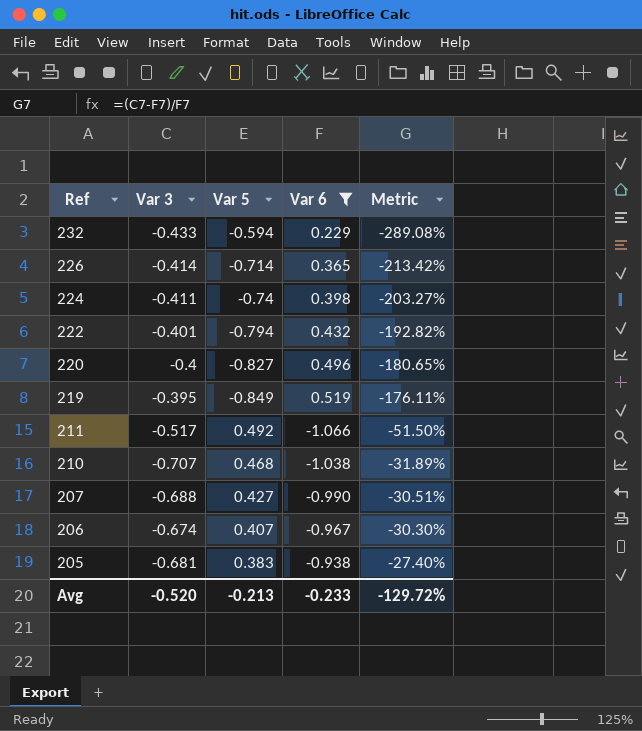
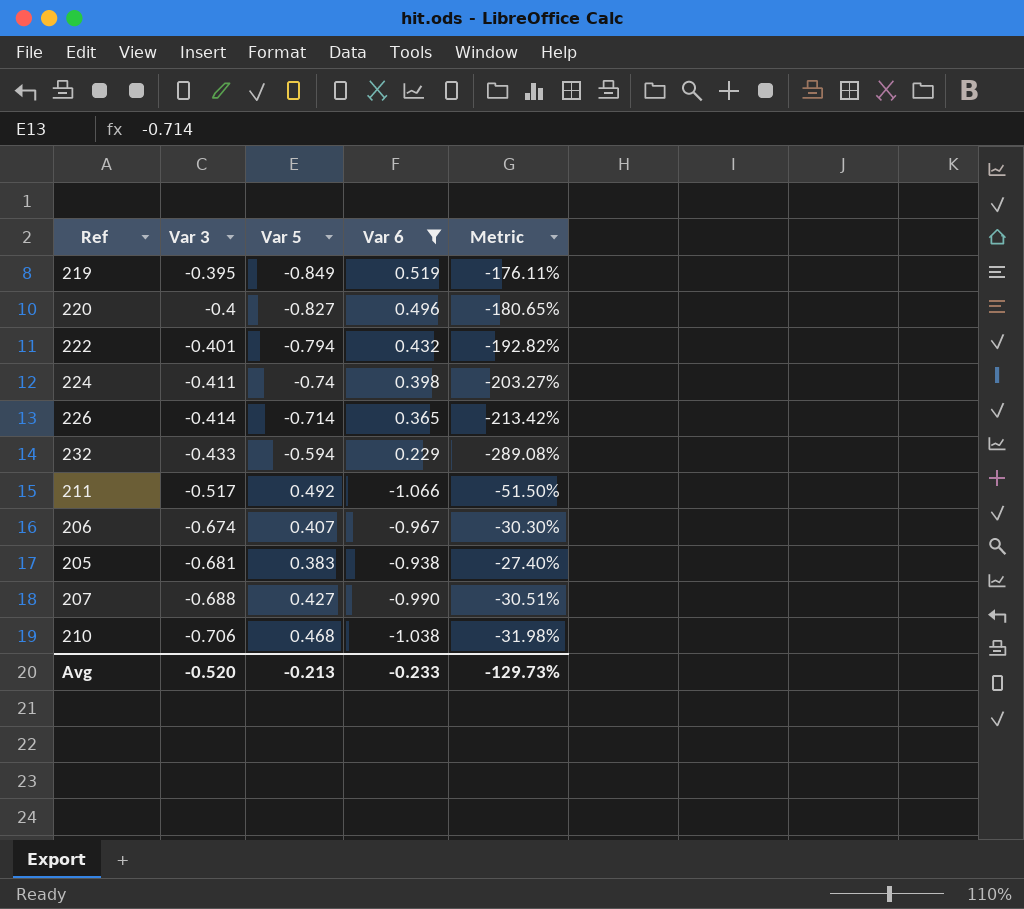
row order: Ref descending -> Var 3 descending
210 | Var 3: -0.707 -> -0.706
210 | Metric: -31.89% -> -31.98%
Avg | Metric: -129.72% -> -129.73%

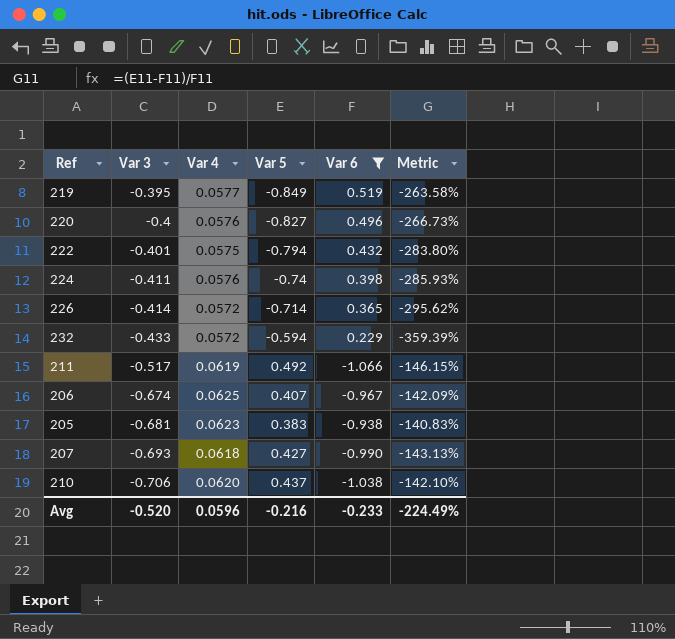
column Var 4 | position: none -> 3
column Metric | formula: ([Var 3] - [Var 6]) / [Var 6] -> ([Var 5] - [Var 6]) / [Var 6]
207 | Var 3: -0.688 -> -0.693
210 | Var 5: 0.468 -> 0.437
Avg | Var 5: -0.213 -> -0.216
Avg | Metric: -129.73% -> -224.49%

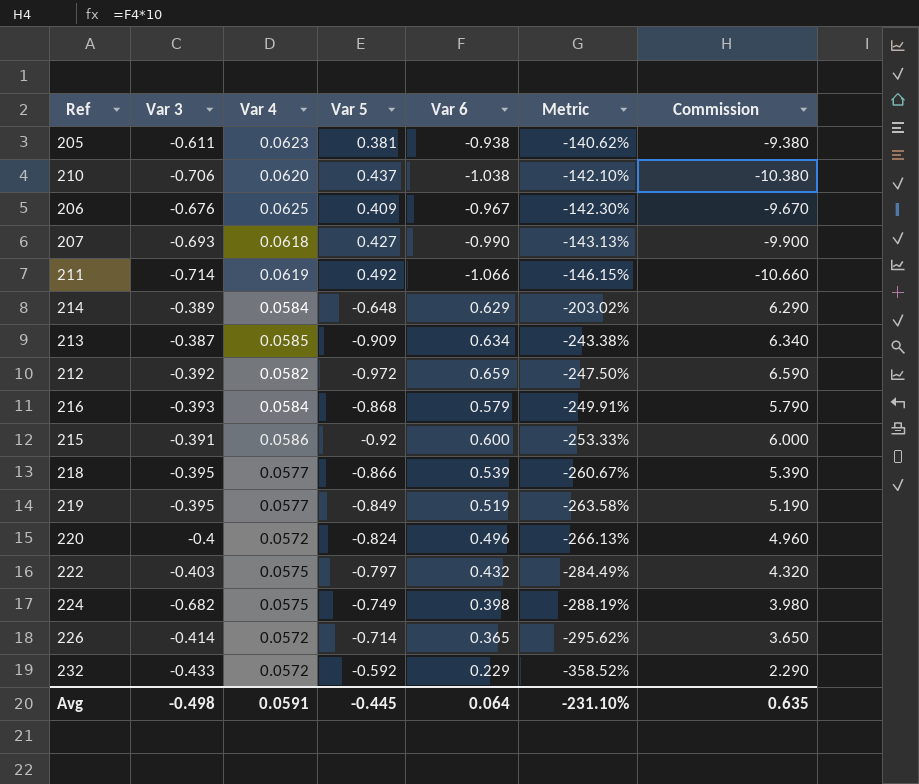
filter: Var 6 <= 0.519 -> none
row order: Var 3 descending -> Metric descending
column Commission | formula: none -> [Var 6] * 10
205 | Var 3: -0.681 -> -0.611
205 | Var 5: 0.383 -> 0.381
205 | Metric: -140.83% -> -140.62%
206 | Var 3: -0.674 -> -0.676
206 | Var 5: 0.407 -> 0.409
206 | Metric: -142.09% -> -142.30%
211 | Var 3: -0.517 -> -0.714
220 | Var 4: 0.0576 -> 0.0572
220 | Var 5: -0.827 -> -0.824
220 | Metric: -266.73% -> -266.13%
222 | Var 3: -0.401 -> -0.403
222 | Var 5: -0.794 -> -0.797
222 | Metric: -283.80% -> -284.49%
224 | Var 3: -0.411 -> -0.682
224 | Var 4: 0.0576 -> 0.0575
224 | Var 5: -0.74 -> -0.749
224 | Metric: -285.93% -> -288.19%
232 | Var 5: -0.594 -> -0.592
232 | Metric: -359.39% -> -358.52%
Avg | Var 3: -0.520 -> -0.498
Avg | Var 4: 0.0596 -> 0.0591
Avg | Var 5: -0.216 -> -0.445
Avg | Var 6: -0.233 -> 0.064
Avg | Metric: -224.49% -> -231.10%

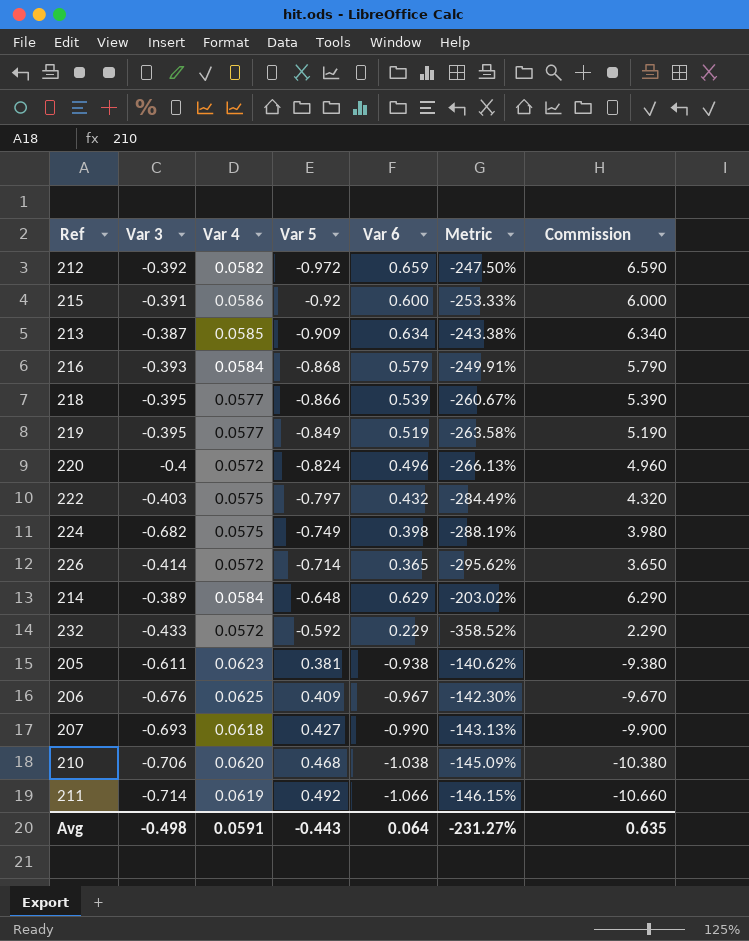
row order: Metric descending -> Var 5 ascending
210 | Var 5: 0.437 -> 0.468
210 | Metric: -142.10% -> -145.09%
Avg | Var 5: -0.445 -> -0.443
Avg | Metric: -231.10% -> -231.27%

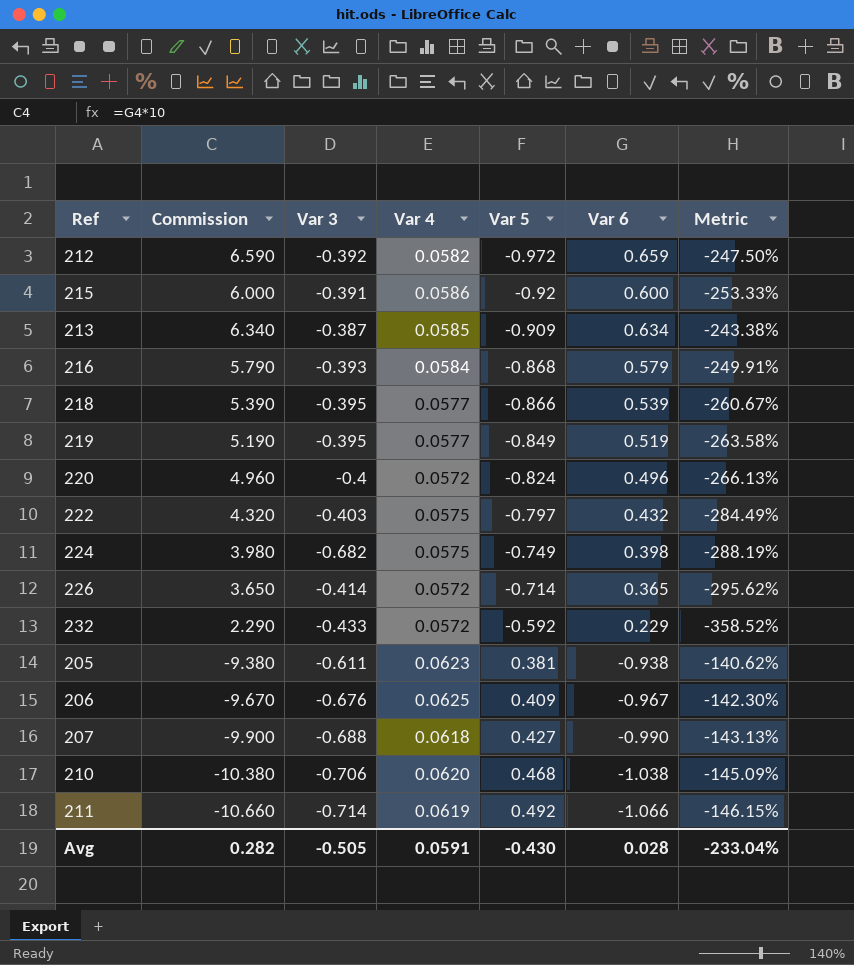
column Commission | position: 7 -> 2
row 214: -0.389 | 0.0584 | -0.648 | 0.629 | -203.02% | 6.290 -> none
207 | Var 3: -0.693 -> -0.688
Avg | Commission: 0.635 -> 0.282
Avg | Var 3: -0.498 -> -0.505
Avg | Var 5: -0.443 -> -0.430
Avg | Var 6: 0.064 -> 0.028
Avg | Metric: -231.27% -> -233.04%

